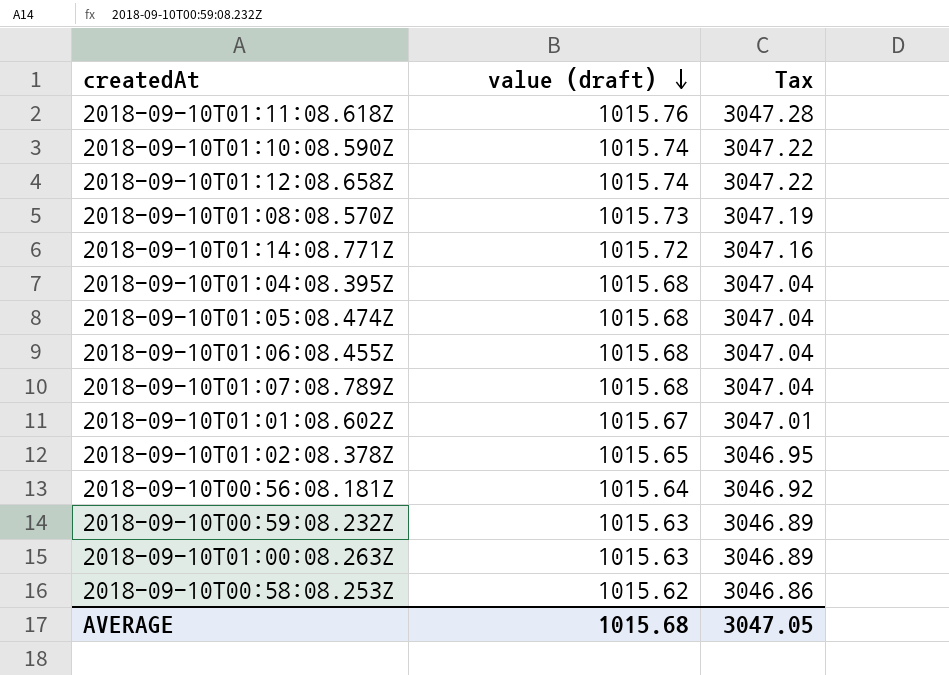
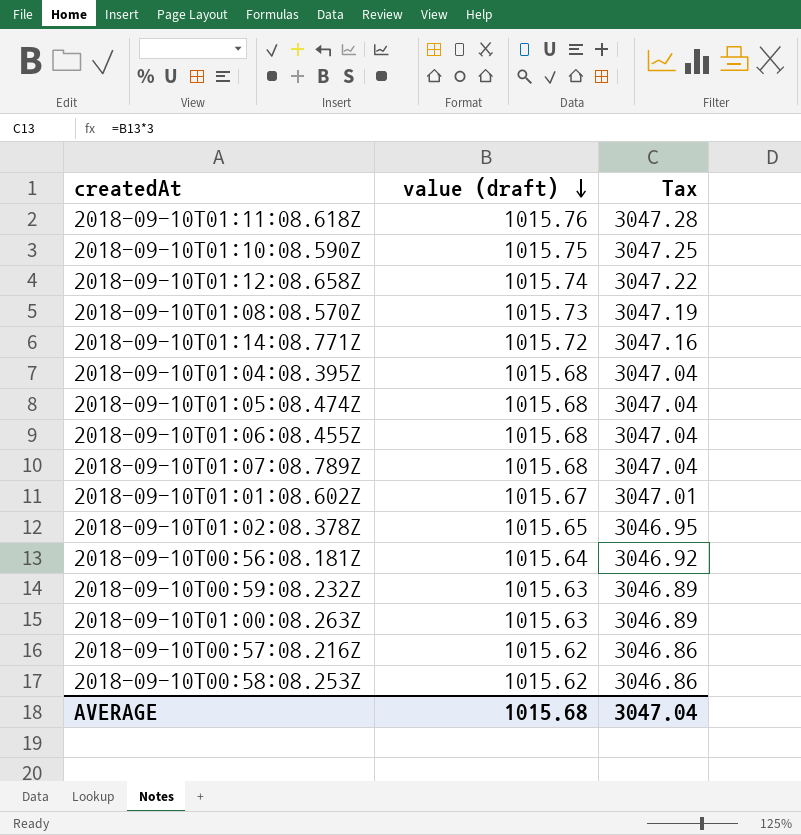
2018-09-10T01:10:08.590Z | value (draft): 1015.74 -> 1015.75
2018-09-10T01:10:08.590Z | Tax: 3047.22 -> 3047.25
row 2018-09-10T00:57:08.216Z: none -> 1015.62 | 3046.86
AVERAGE | Tax: 3047.05 -> 3047.04

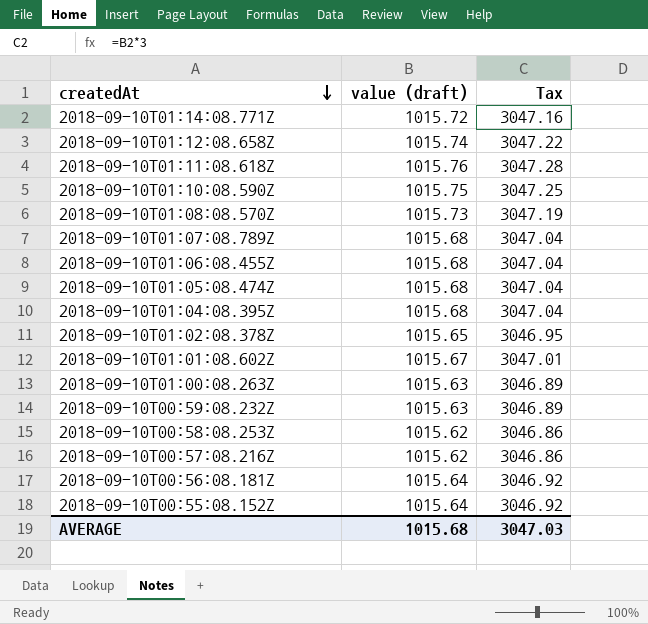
row order: value (draft) descending -> createdAt descending
row 2018-09-10T00:55:08.152Z: none -> 1015.64 | 3046.92
AVERAGE | Tax: 3047.04 -> 3047.03

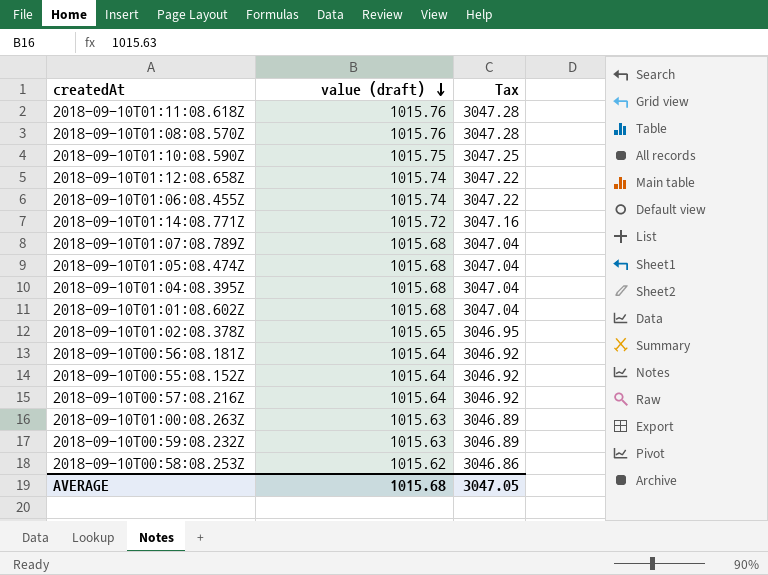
row order: createdAt descending -> value (draft) descending
2018-09-10T01:08:08.570Z | value (draft): 1015.73 -> 1015.76
2018-09-10T01:08:08.570Z | Tax: 3047.19 -> 3047.28
2018-09-10T01:06:08.455Z | value (draft): 1015.68 -> 1015.74
2018-09-10T01:06:08.455Z | Tax: 3047.04 -> 3047.22
2018-09-10T01:01:08.602Z | value (draft): 1015.67 -> 1015.68
2018-09-10T01:01:08.602Z | Tax: 3047.01 -> 3047.04
2018-09-10T00:57:08.216Z | value (draft): 1015.62 -> 1015.64
2018-09-10T00:57:08.216Z | Tax: 3046.86 -> 3046.92
AVERAGE | Tax: 3047.03 -> 3047.05

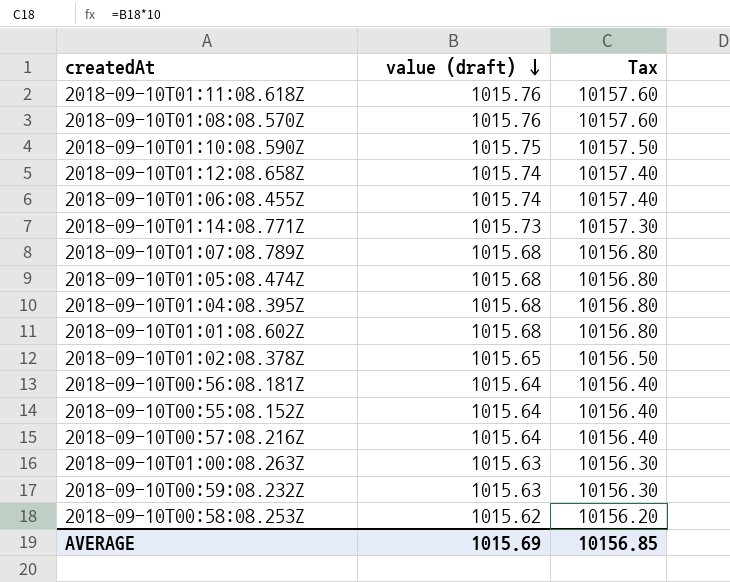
column Tax | formula: [value (draft)] * 3 -> [value (draft)] * 10
2018-09-10T01:14:08.771Z | value (draft): 1015.72 -> 1015.73
AVERAGE | value (draft): 1015.68 -> 1015.69
AVERAGE | Tax: 3047.05 -> 10156.85

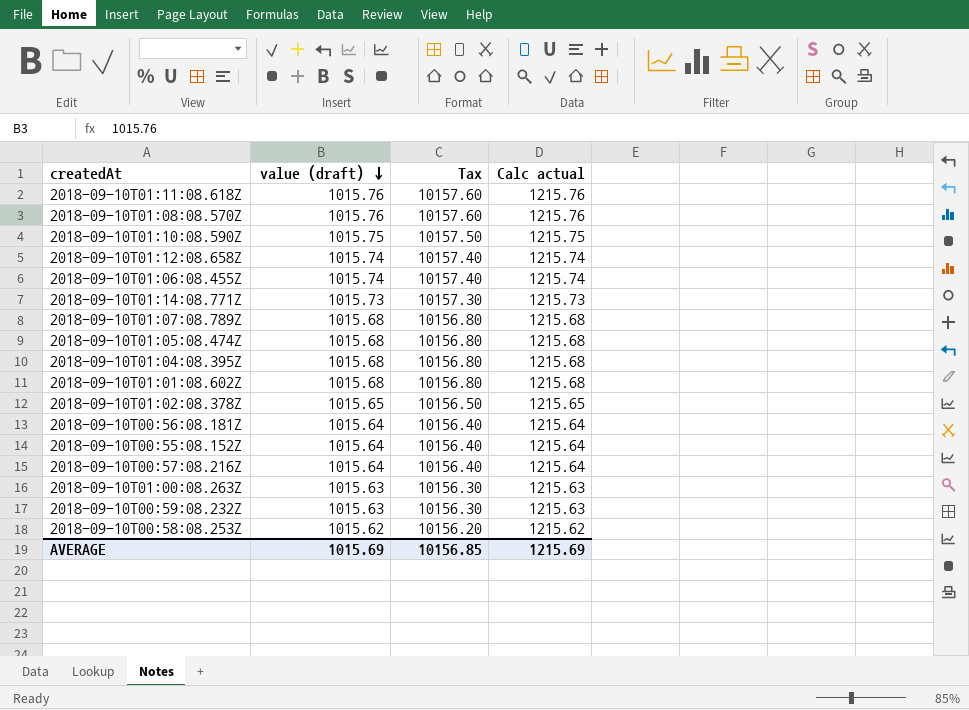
column Calc actual | formula: none -> [value (draft)] + 200

